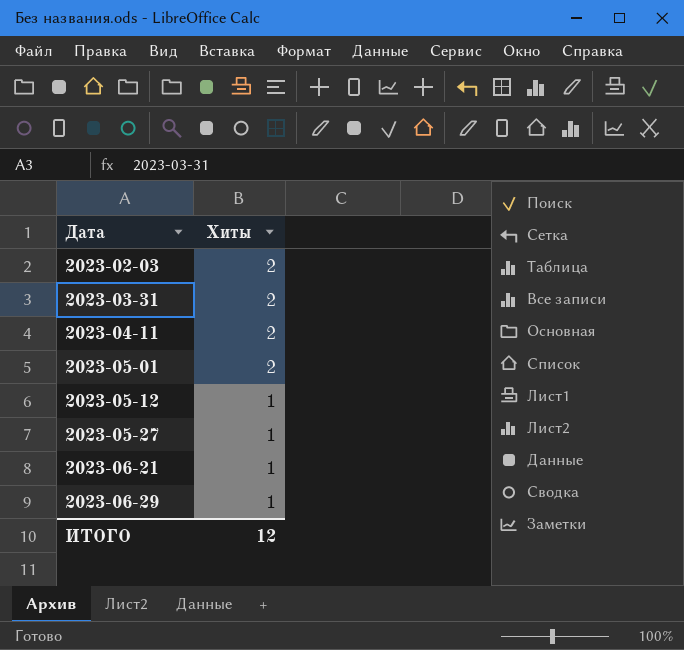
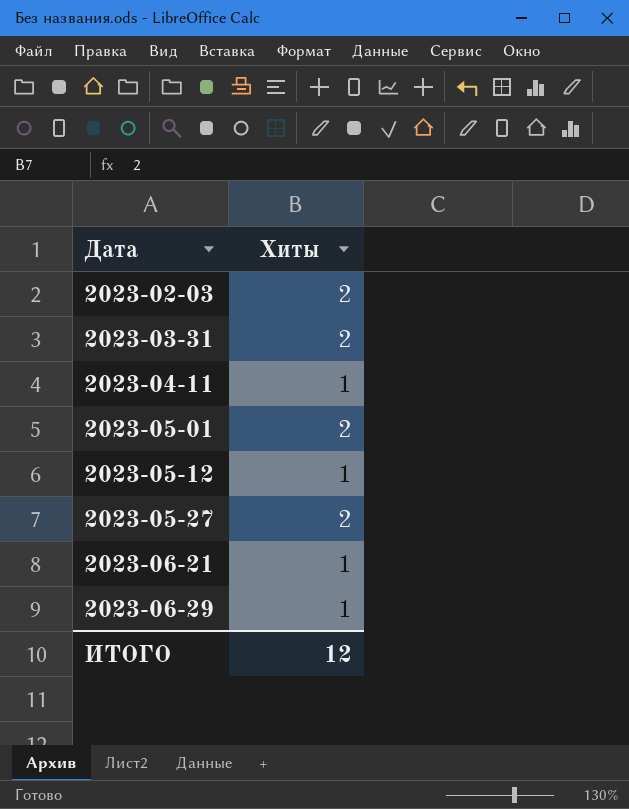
2023-04-11 | Хиты: 2 -> 1
2023-05-27 | Хиты: 1 -> 2

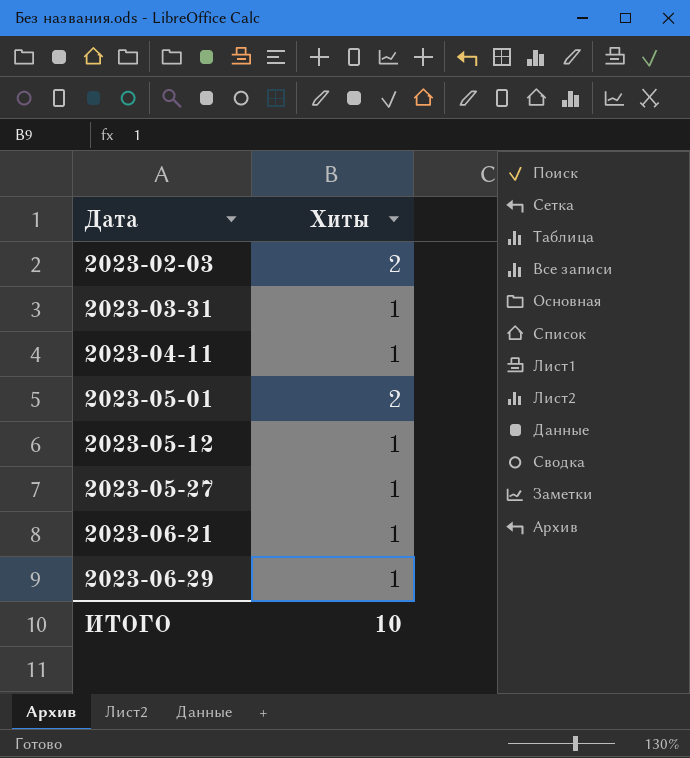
2023-03-31 | Хиты: 2 -> 1
2023-05-27 | Хиты: 2 -> 1
ИТОГО | Хиты: 12 -> 10

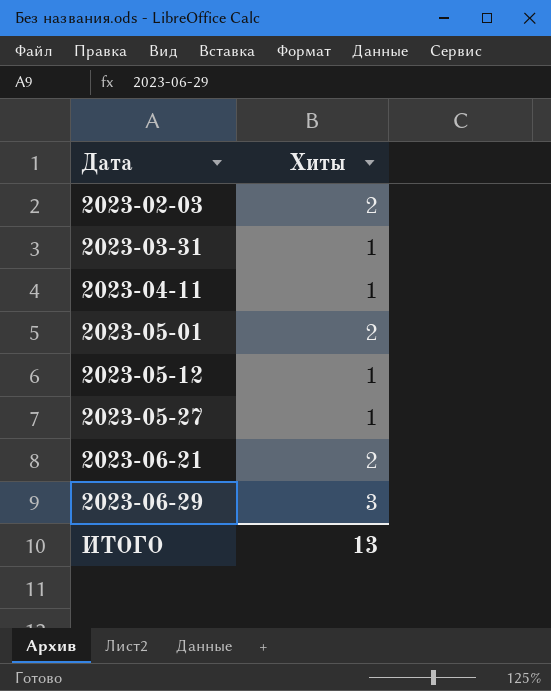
2023-06-21 | Хиты: 1 -> 2
2023-06-29 | Хиты: 1 -> 3
ИТОГО | Хиты: 10 -> 13

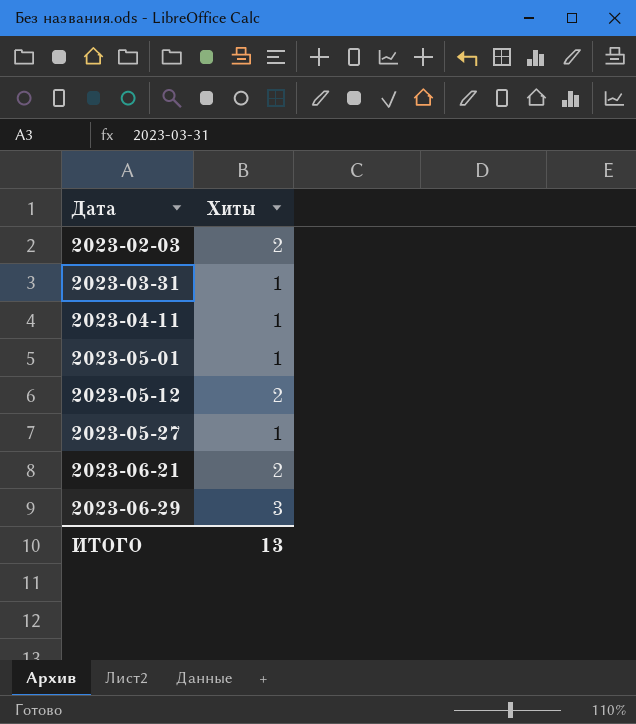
2023-05-01 | Хиты: 2 -> 1
2023-05-12 | Хиты: 1 -> 2

